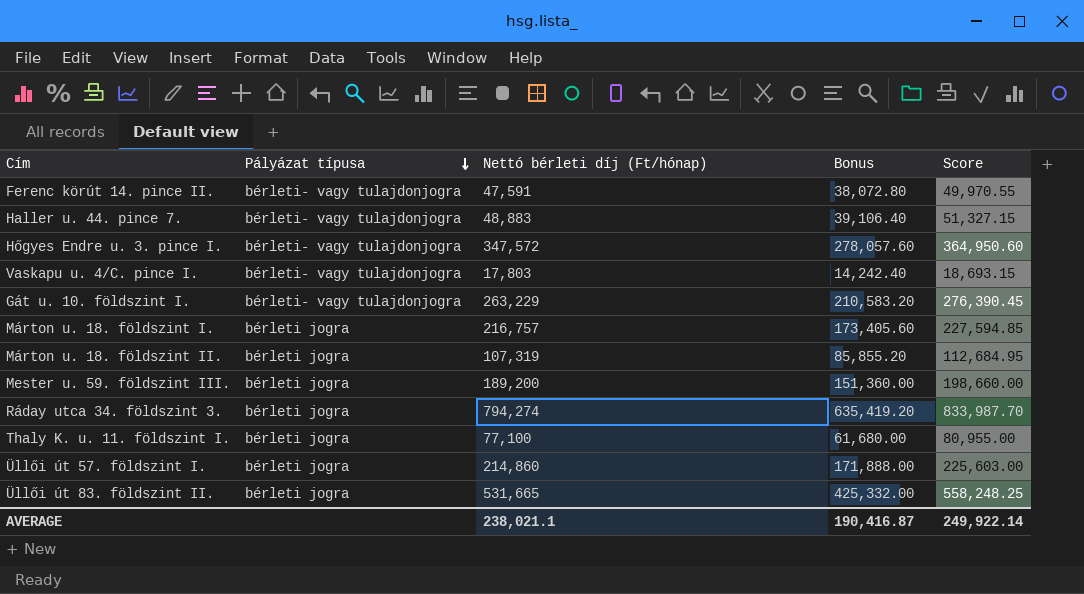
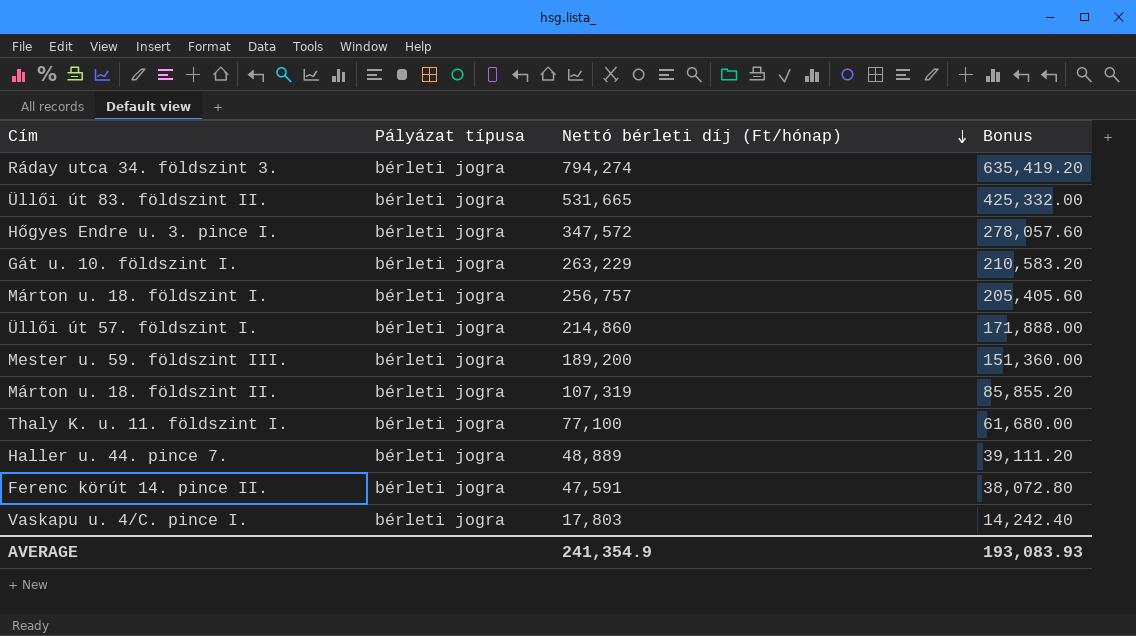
row order: Pályázat típusa descending -> Nettó bérleti díj (Ft/hónap) descending
column Score | formula: [Nettó bérleti díj (Ft/hónap)] * 1.05 -> none
Hőgyes Endre u. 3. pince I. | Pályázat típusa: bérleti- vagy tulajdonjogra -> bérleti jogra
Gát u. 10. földszint I. | Pályázat típusa: bérleti- vagy tulajdonjogra -> bérleti jogra
Márton u. 18. földszint I. | Nettó bérleti díj (Ft/hónap): 216,757 -> 256,757
Márton u. 18. földszint I. | Bonus: 173,405.60 -> 205,405.60
Haller u. 44. pince 7. | Pályázat típusa: bérleti- vagy tulajdonjogra -> bérleti jogra
Haller u. 44. pince 7. | Nettó bérleti díj (Ft/hónap): 48,883 -> 48,889
Haller u. 44. pince 7. | Bonus: 39,106.40 -> 39,111.20
Ferenc körút 14. pince II. | Pályázat típusa: bérleti- vagy tulajdonjogra -> bérleti jogra
Vaskapu u. 4/C. pince I. | Pályázat típusa: bérleti- vagy tulajdonjogra -> bérleti jogra
AVERAGE | Nettó bérleti díj (Ft/hónap): 238,021.1 -> 241,354.9
AVERAGE | Bonus: 190,416.87 -> 193,083.93

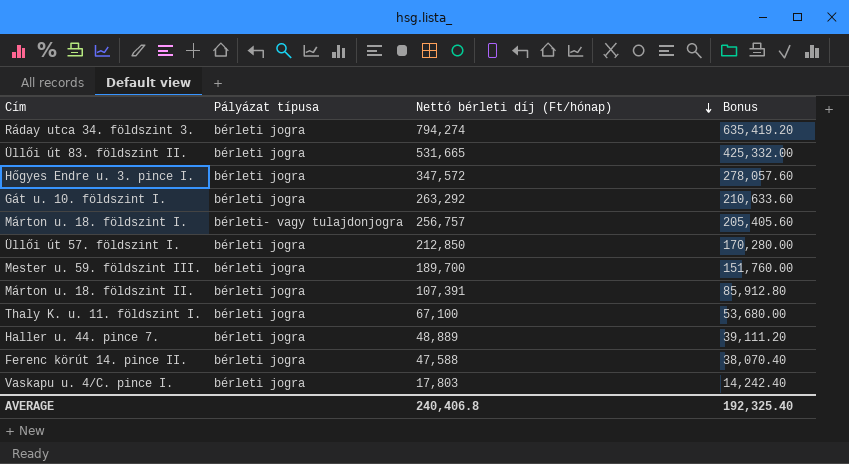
Gát u. 10. földszint I. | Nettó bérleti díj (Ft/hónap): 263,229 -> 263,292
Gát u. 10. földszint I. | Bonus: 210,583.20 -> 210,633.60
Márton u. 18. földszint I. | Pályázat típusa: bérleti jogra -> bérleti- vagy tulajdonjogra
Üllői út 57. földszint I. | Nettó bérleti díj (Ft/hónap): 214,860 -> 212,850
Üllői út 57. földszint I. | Bonus: 171,888.00 -> 170,280.00
Mester u. 59. földszint III. | Nettó bérleti díj (Ft/hónap): 189,200 -> 189,700
Mester u. 59. földszint III. | Bonus: 151,360.00 -> 151,760.00
Márton u. 18. földszint II. | Nettó bérleti díj (Ft/hónap): 107,319 -> 107,391
Márton u. 18. földszint II. | Bonus: 85,855.20 -> 85,912.80
Thaly K. u. 11. földszint I. | Nettó bérleti díj (Ft/hónap): 77,100 -> 67,100
Thaly K. u. 11. földszint I. | Bonus: 61,680.00 -> 53,680.00
Ferenc körút 14. pince II. | Nettó bérleti díj (Ft/hónap): 47,591 -> 47,588
Ferenc körút 14. pince II. | Bonus: 38,072.80 -> 38,070.40
AVERAGE | Nettó bérleti díj (Ft/hónap): 241,354.9 -> 240,406.8
AVERAGE | Bonus: 193,083.93 -> 192,325.40

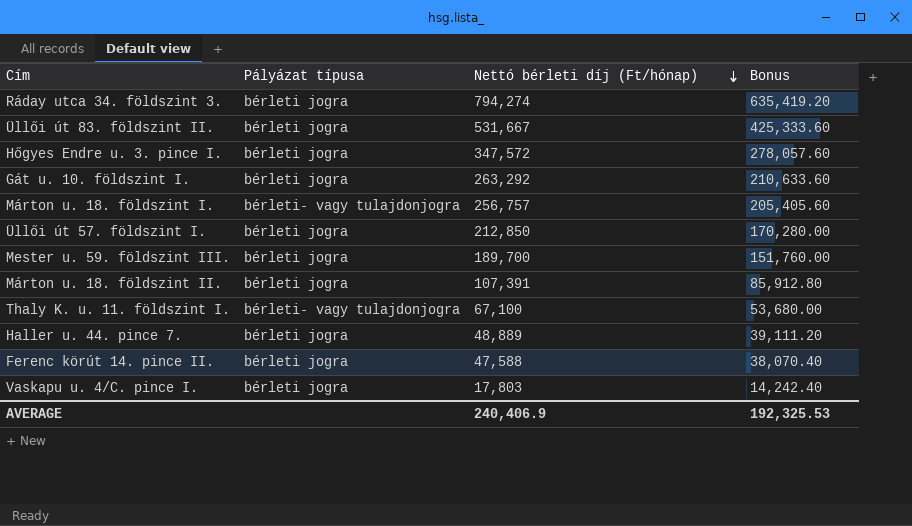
Üllői út 83. földszint II. | Nettó bérleti díj (Ft/hónap): 531,665 -> 531,667
Üllői út 83. földszint II. | Bonus: 425,332.00 -> 425,333.60
Thaly K. u. 11. földszint I. | Pályázat típusa: bérleti jogra -> bérleti- vagy tulajdonjogra
AVERAGE | Nettó bérleti díj (Ft/hónap): 240,406.8 -> 240,406.9
AVERAGE | Bonus: 192,325.40 -> 192,325.53

